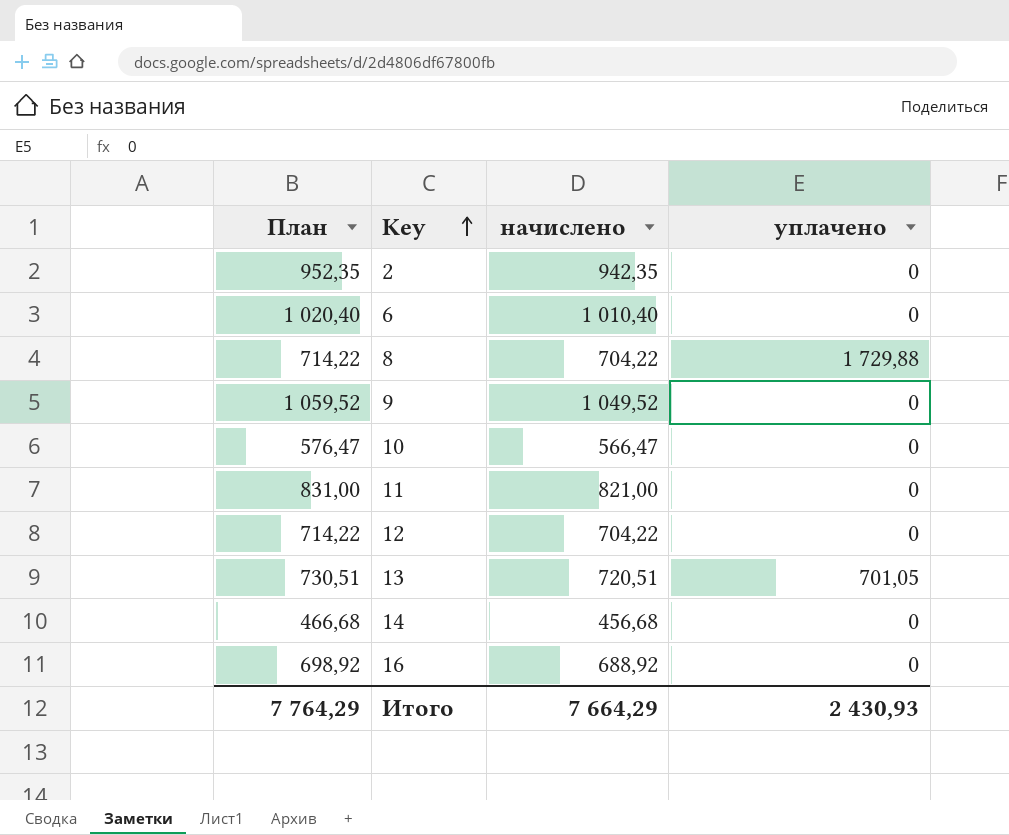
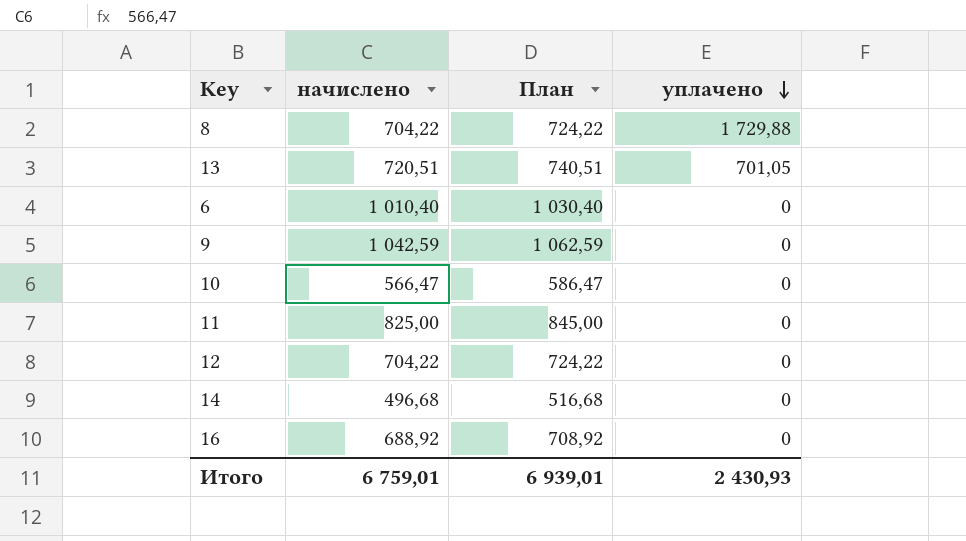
row order: Key ascending -> уплачено descending
column План | formula: [начислено] + 10 -> [начислено] + 20
column План | position: 1 -> 3
row 2: 952,35 | 942,35 | 0 -> none
9 | начислено: 1 049,52 -> 1 042,59
11 | начислено: 821,00 -> 825,00
14 | начислено: 456,68 -> 496,68
Итого | начислено: 7 664,29 -> 6 759,01
Итого | План: 7 764,29 -> 6 939,01

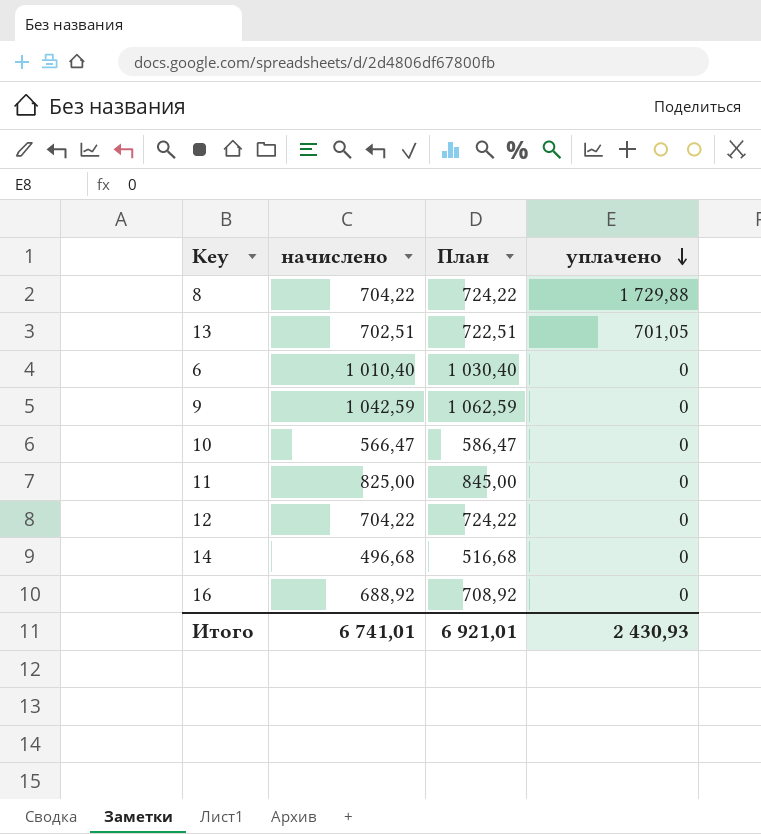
13 | начислено: 720,51 -> 702,51
13 | План: 740,51 -> 722,51
Итого | начислено: 6 759,01 -> 6 741,01
Итого | План: 6 939,01 -> 6 921,01

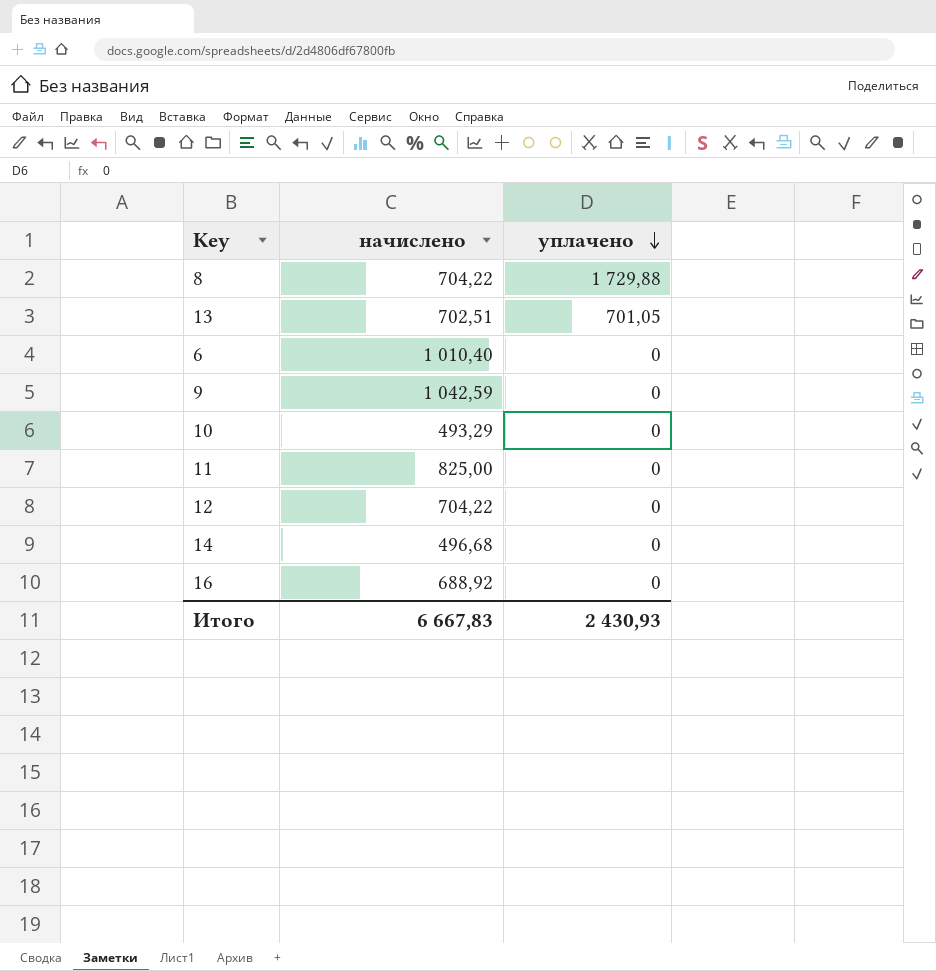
column План | formula: [начислено] + 20 -> none
10 | начислено: 566,47 -> 493,29
Итого | начислено: 6 741,01 -> 6 667,83

